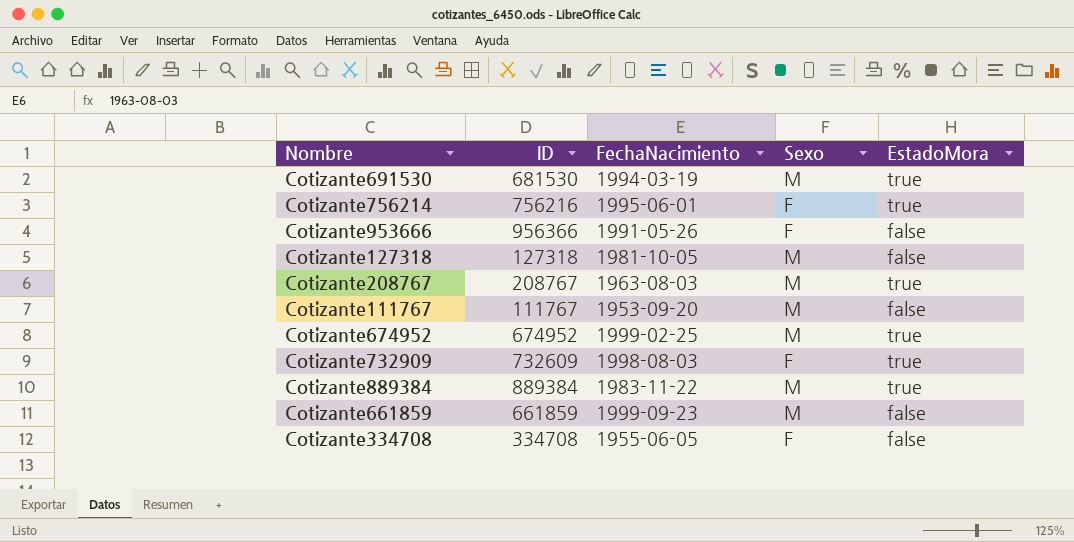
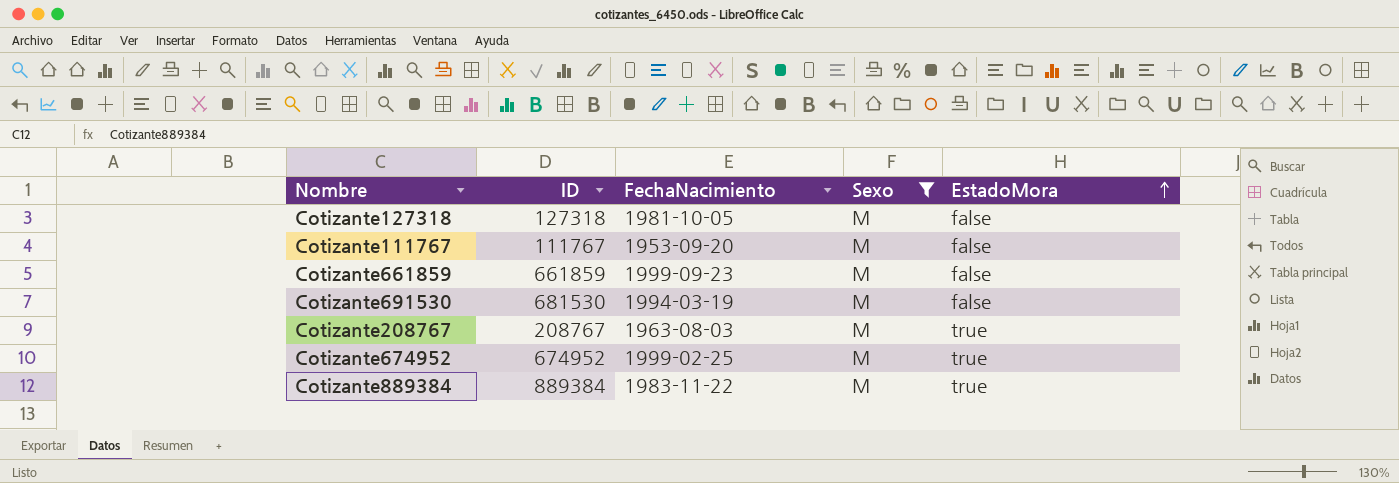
filter: none -> Sexo = M
row order: none -> EstadoMora ascending
Cotizante691530 | EstadoMora: true -> false

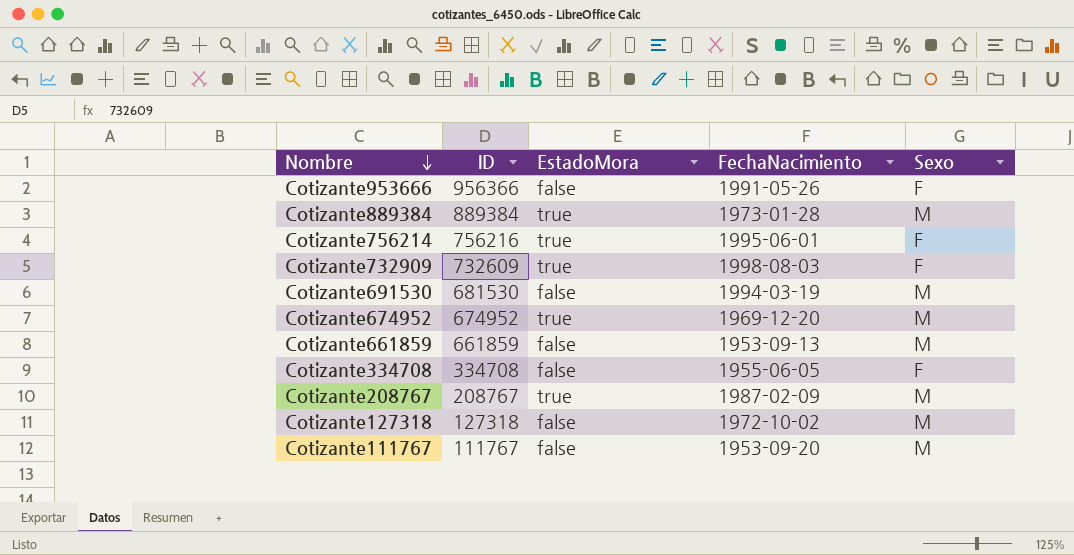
filter: Sexo = M -> none
row order: EstadoMora ascending -> Nombre descending
column EstadoMora | position: 5 -> 3
Cotizante889384 | FechaNacimiento: 1983-11-22 -> 1973-01-28
Cotizante674952 | FechaNacimiento: 1999-02-25 -> 1969-12-20
Cotizante661859 | FechaNacimiento: 1999-09-23 -> 1953-09-13
Cotizante208767 | FechaNacimiento: 1963-08-03 -> 1987-02-09
Cotizante127318 | FechaNacimiento: 1981-10-05 -> 1972-10-02

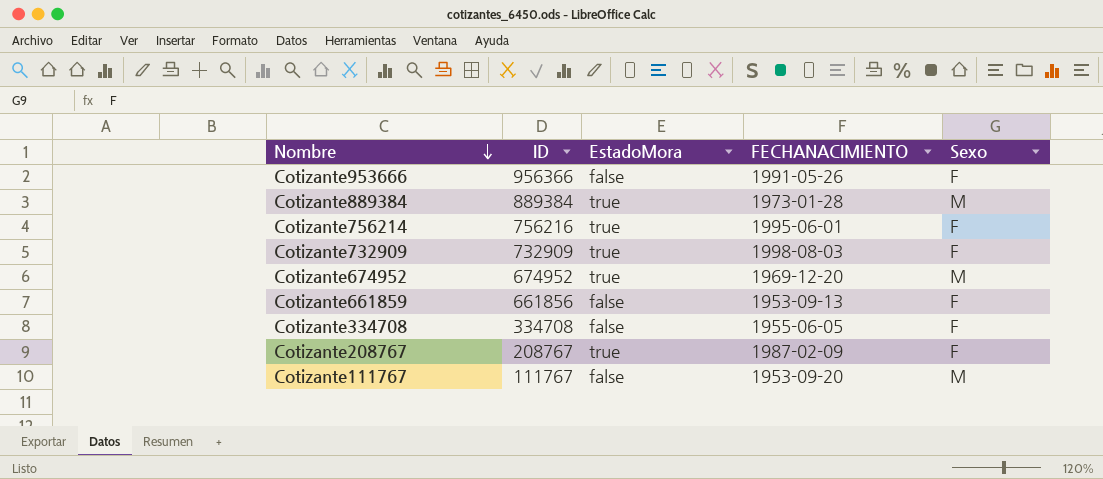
column name: FechaNacimiento -> FECHANACIMIENTO
row Cotizante691530: 681530 | false | 1994-03-19 | M -> none
row Cotizante127318: 127318 | false | 1972-10-02 | M -> none
Cotizante732909 | ID: 732609 -> 732909
Cotizante661859 | ID: 661859 -> 661856
Cotizante661859 | Sexo: M -> F
Cotizante208767 | Sexo: M -> F

